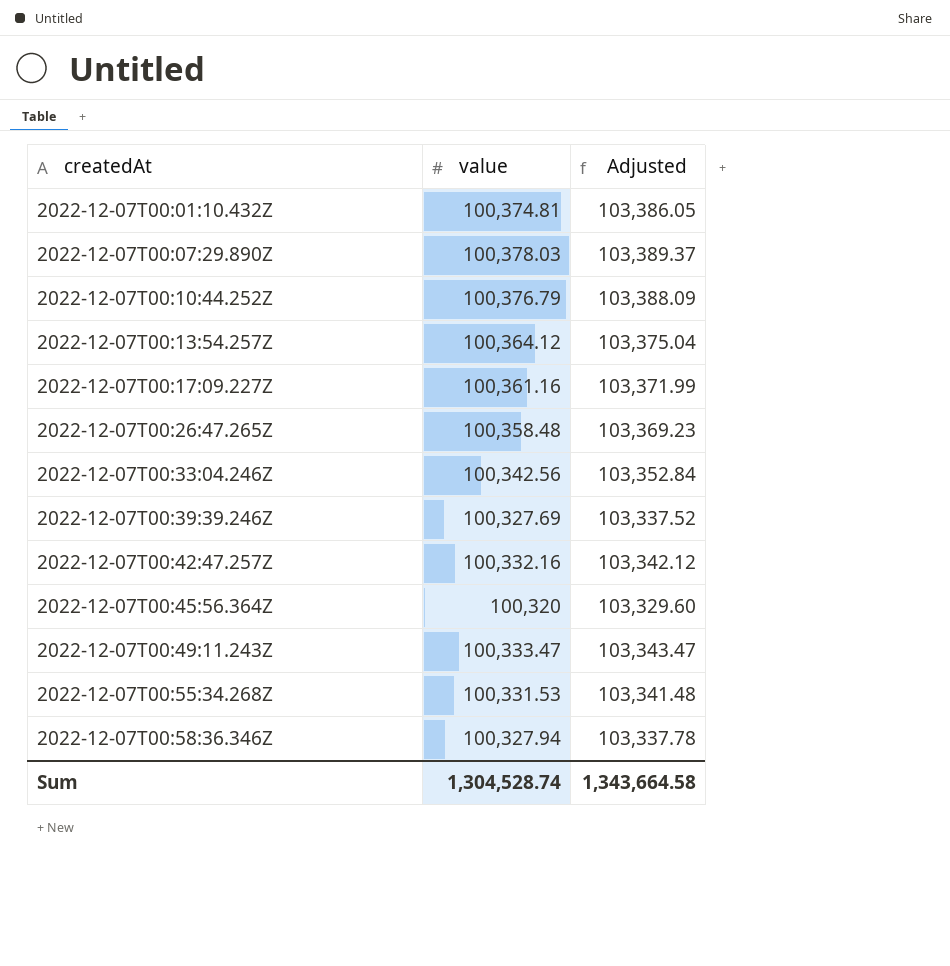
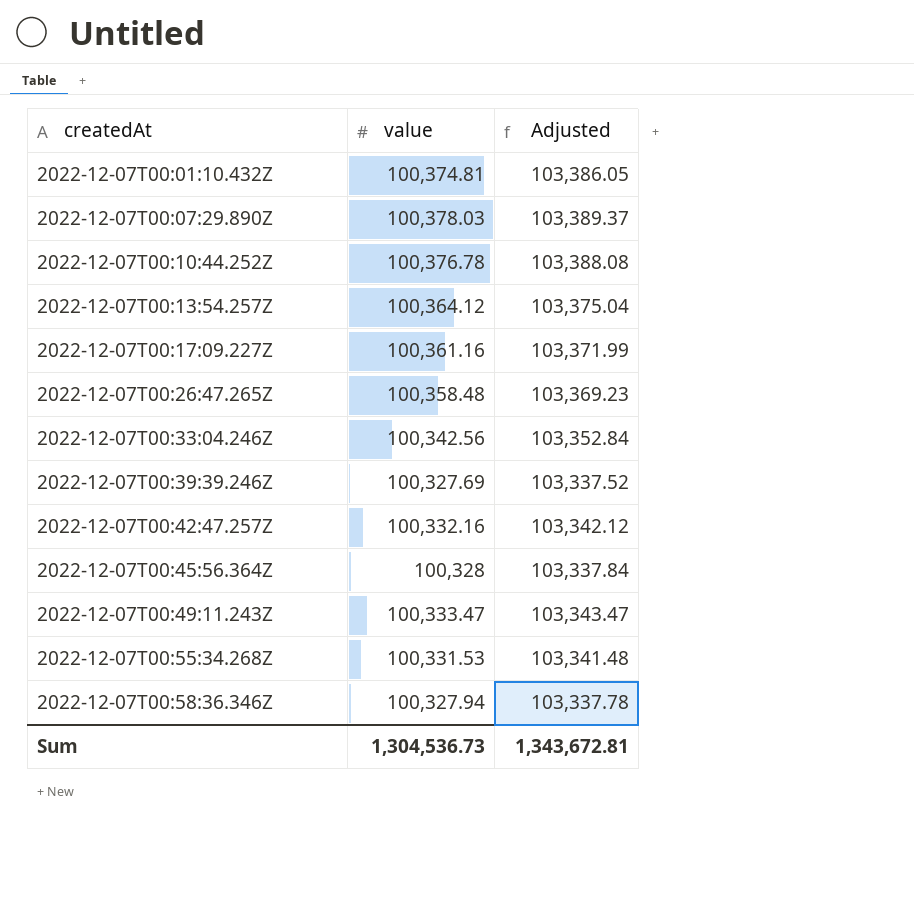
2022-12-07T00:10:44.252Z | value: 100,376.79 -> 100,376.78
2022-12-07T00:10:44.252Z | Adjusted: 103,388.09 -> 103,388.08
2022-12-07T00:45:56.364Z | value: 100,320 -> 100,328
2022-12-07T00:45:56.364Z | Adjusted: 103,329.60 -> 103,337.84
Sum | value: 1,304,528.74 -> 1,304,536.73
Sum | Adjusted: 1,343,664.58 -> 1,343,672.81

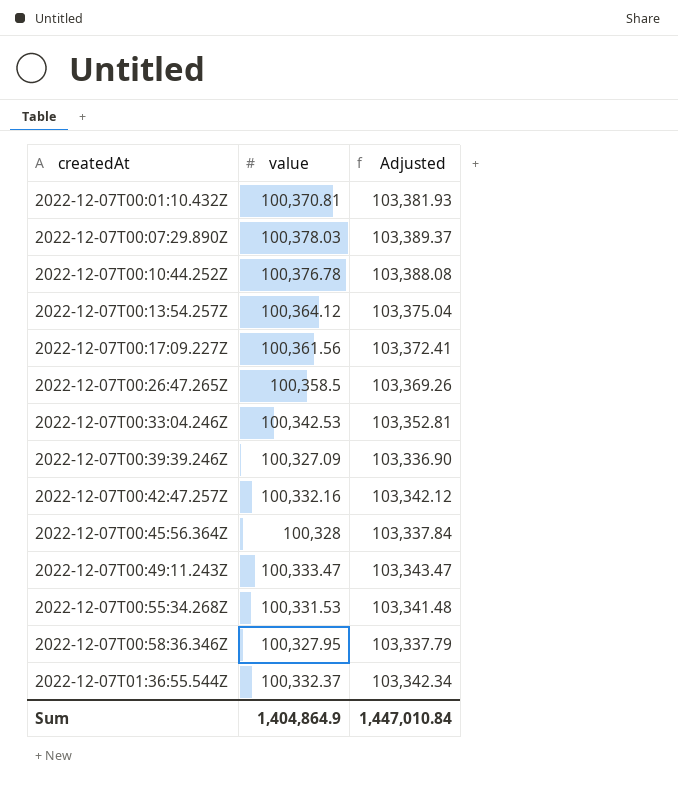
2022-12-07T00:01:10.432Z | value: 100,374.81 -> 100,370.81
2022-12-07T00:01:10.432Z | Adjusted: 103,386.05 -> 103,381.93
2022-12-07T00:17:09.227Z | value: 100,361.16 -> 100,361.56
2022-12-07T00:17:09.227Z | Adjusted: 103,371.99 -> 103,372.41
2022-12-07T00:26:47.265Z | value: 100,358.48 -> 100,358.5
2022-12-07T00:26:47.265Z | Adjusted: 103,369.23 -> 103,369.26
2022-12-07T00:33:04.246Z | value: 100,342.56 -> 100,342.53
2022-12-07T00:33:04.246Z | Adjusted: 103,352.84 -> 103,352.81
2022-12-07T00:39:39.246Z | value: 100,327.69 -> 100,327.09
2022-12-07T00:39:39.246Z | Adjusted: 103,337.52 -> 103,336.90
2022-12-07T00:58:36.346Z | value: 100,327.94 -> 100,327.95
2022-12-07T00:58:36.346Z | Adjusted: 103,337.78 -> 103,337.79
row 2022-12-07T01:36:55.544Z: none -> 100,332.37 | 103,342.34
Sum | value: 1,304,536.73 -> 1,404,864.9
Sum | Adjusted: 1,343,672.81 -> 1,447,010.84

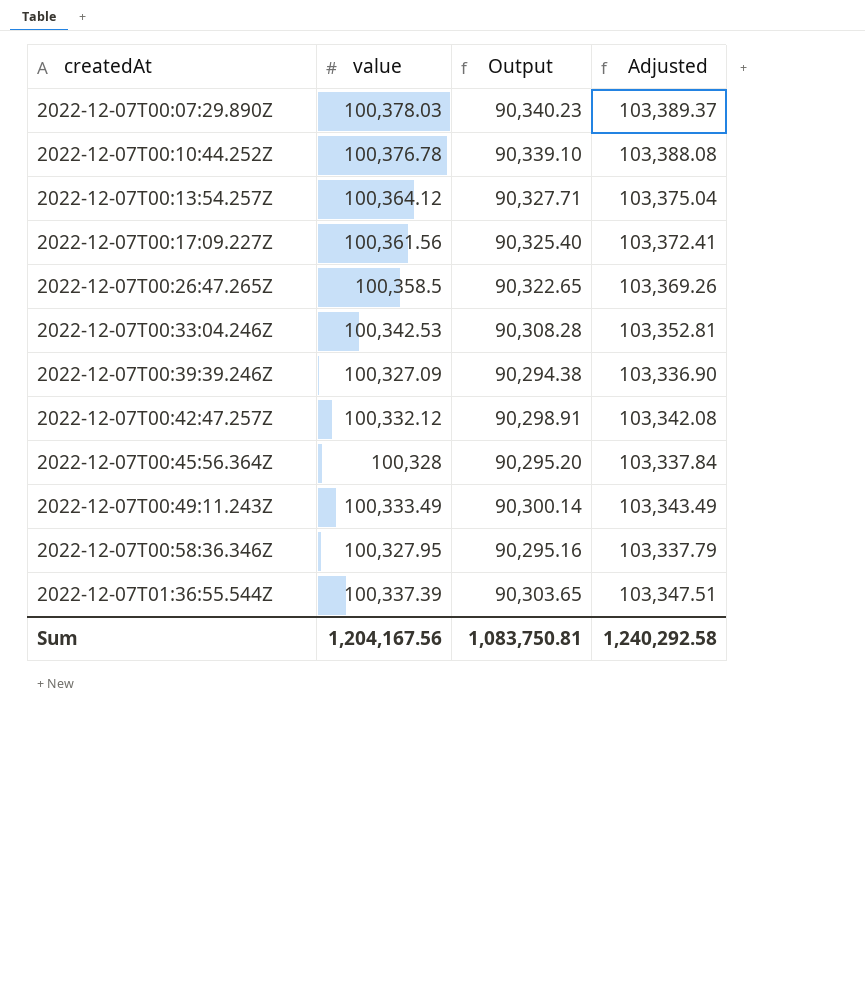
column Output | formula: none -> [value] * 0.9
row 2022-12-07T00:01:10.432Z: 100,370.81 | 103,381.93 -> none
row 2022-12-07T00:55:34.268Z: 100,331.53 | 103,341.48 -> none
2022-12-07T00:42:47.257Z | value: 100,332.16 -> 100,332.12
2022-12-07T00:42:47.257Z | Adjusted: 103,342.12 -> 103,342.08
2022-12-07T00:49:11.243Z | value: 100,333.47 -> 100,333.49
2022-12-07T00:49:11.243Z | Adjusted: 103,343.47 -> 103,343.49
2022-12-07T01:36:55.544Z | value: 100,332.37 -> 100,337.39
2022-12-07T01:36:55.544Z | Adjusted: 103,342.34 -> 103,347.51
Sum | value: 1,404,864.9 -> 1,204,167.56
Sum | Adjusted: 1,447,010.84 -> 1,240,292.58

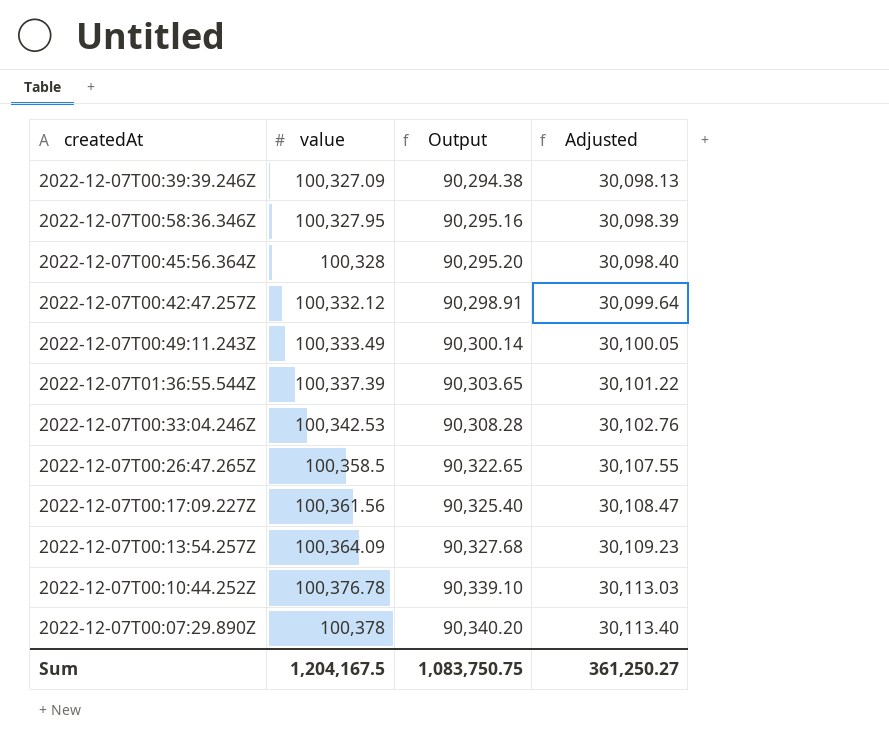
row order: createdAt ascending -> value ascending
column Adjusted | formula: [value] * 1.03 -> [value] * 0.3
2022-12-07T00:13:54.257Z | value: 100,364.12 -> 100,364.09
2022-12-07T00:13:54.257Z | Output: 90,327.71 -> 90,327.68
2022-12-07T00:07:29.890Z | value: 100,378.03 -> 100,378
2022-12-07T00:07:29.890Z | Output: 90,340.23 -> 90,340.20
Sum | value: 1,204,167.56 -> 1,204,167.5
Sum | Output: 1,083,750.81 -> 1,083,750.75
Sum | Adjusted: 1,240,292.58 -> 361,250.27

